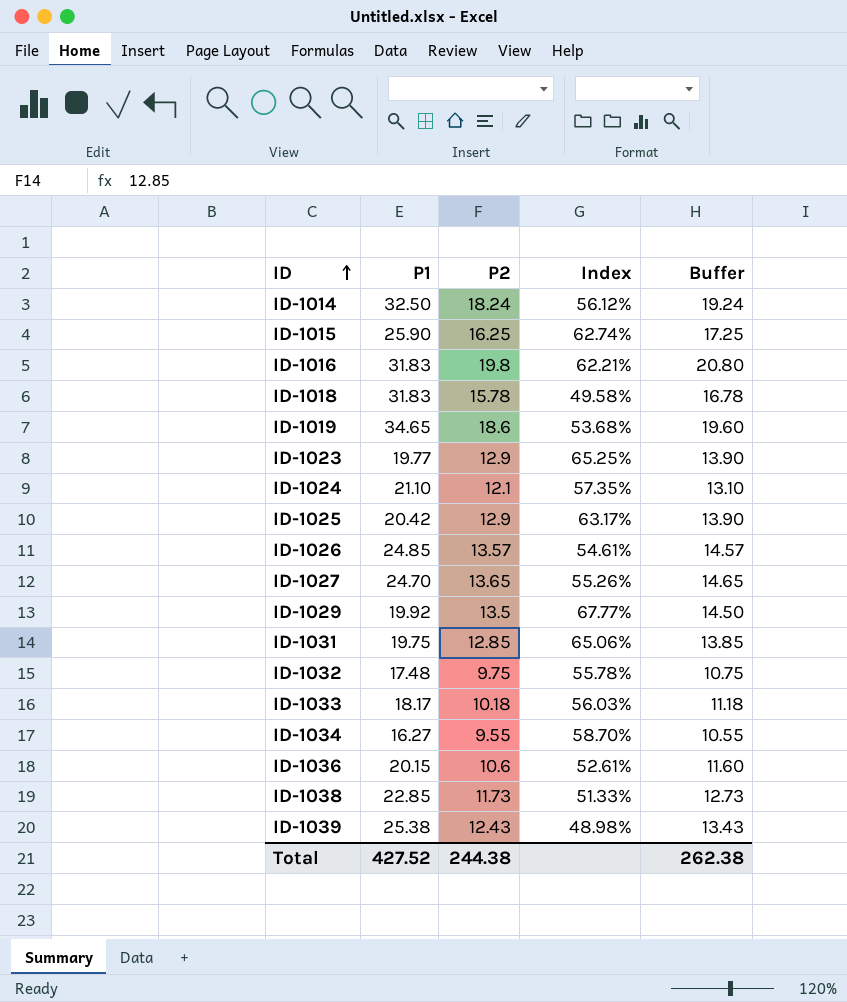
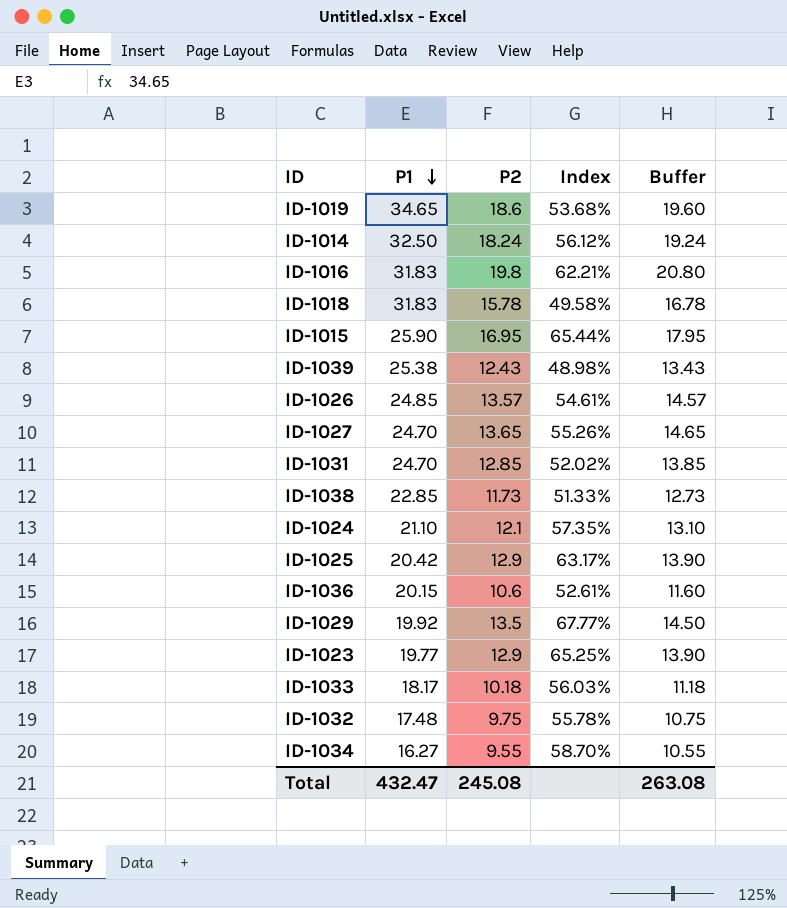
row order: ID ascending -> P1 descending
ID-1015 | P2: 16.25 -> 16.95
ID-1015 | Index: 62.74% -> 65.44%
ID-1015 | Buffer: 17.25 -> 17.95
ID-1031 | P1: 19.75 -> 24.70
ID-1031 | Index: 65.06% -> 52.02%
Total | P1: 427.52 -> 432.47
Total | P2: 244.38 -> 245.08
Total | Buffer: 262.38 -> 263.08

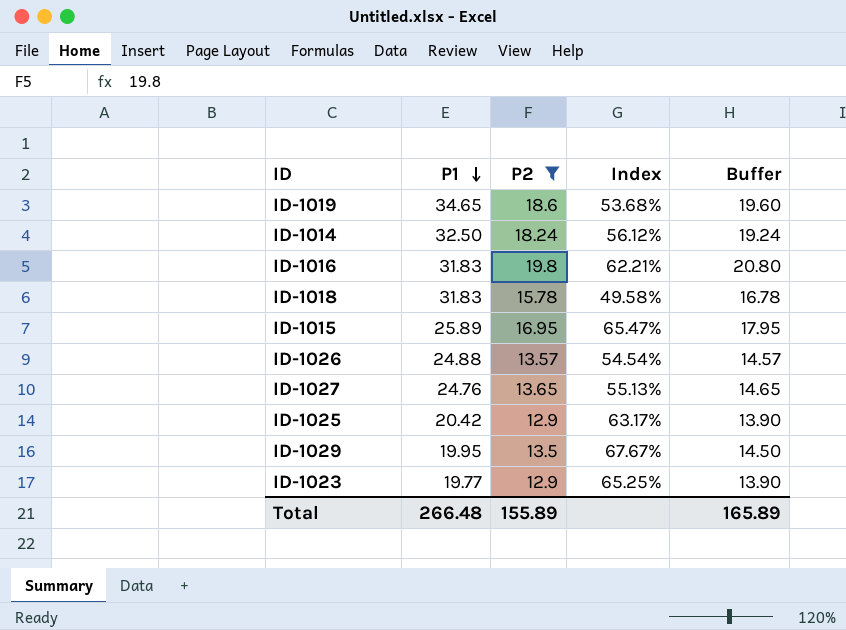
filter: none -> P2 >= 12.9
ID-1015 | P1: 25.90 -> 25.89
ID-1015 | Index: 65.44% -> 65.47%
ID-1026 | P1: 24.85 -> 24.88
ID-1026 | Index: 54.61% -> 54.54%
ID-1027 | P1: 24.70 -> 24.76
ID-1027 | Index: 55.26% -> 55.13%
ID-1029 | P1: 19.92 -> 19.95
ID-1029 | Index: 67.77% -> 67.67%
Total | P1: 432.47 -> 266.48
Total | P2: 245.08 -> 155.89
Total | Buffer: 263.08 -> 165.89

